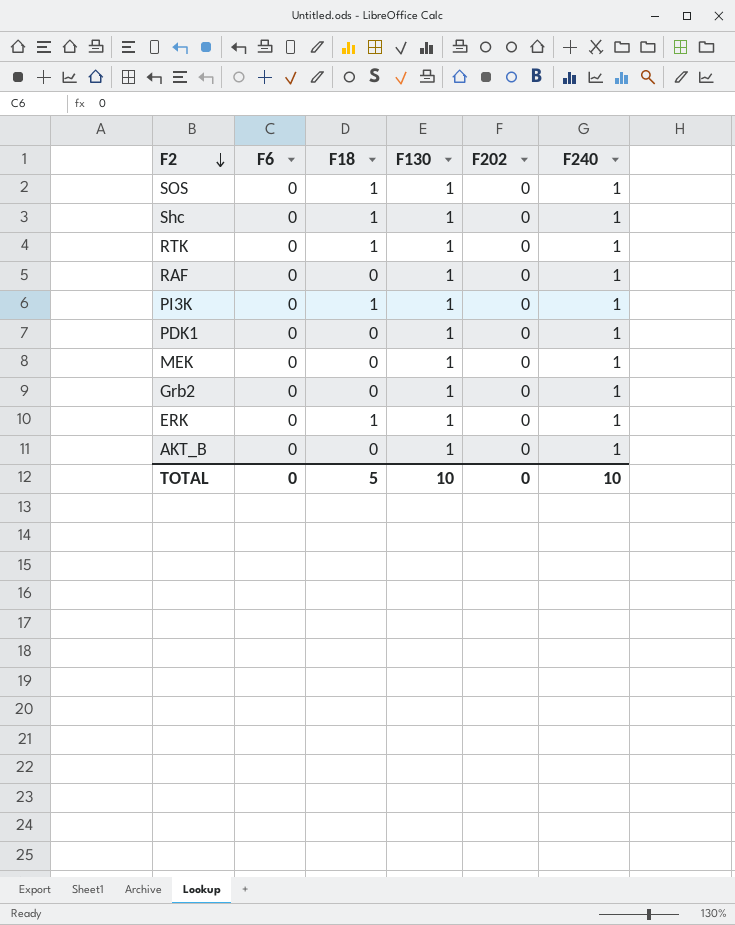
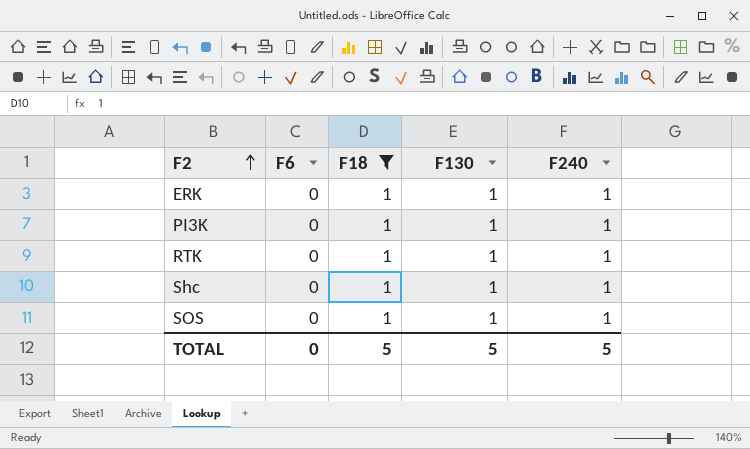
filter: none -> F18 = 1
row order: F2 descending -> F2 ascending
column F202 | position: 5 -> none
TOTAL | F130: 10 -> 5
TOTAL | F240: 10 -> 5

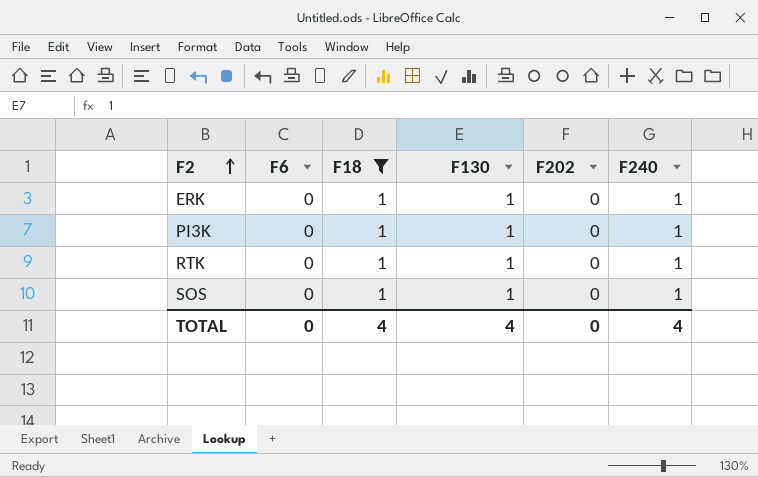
column F202 | position: none -> 5
row Shc: 0 | 1 | 1 | 1 -> none
TOTAL | F18: 5 -> 4
TOTAL | F130: 5 -> 4
TOTAL | F240: 5 -> 4

